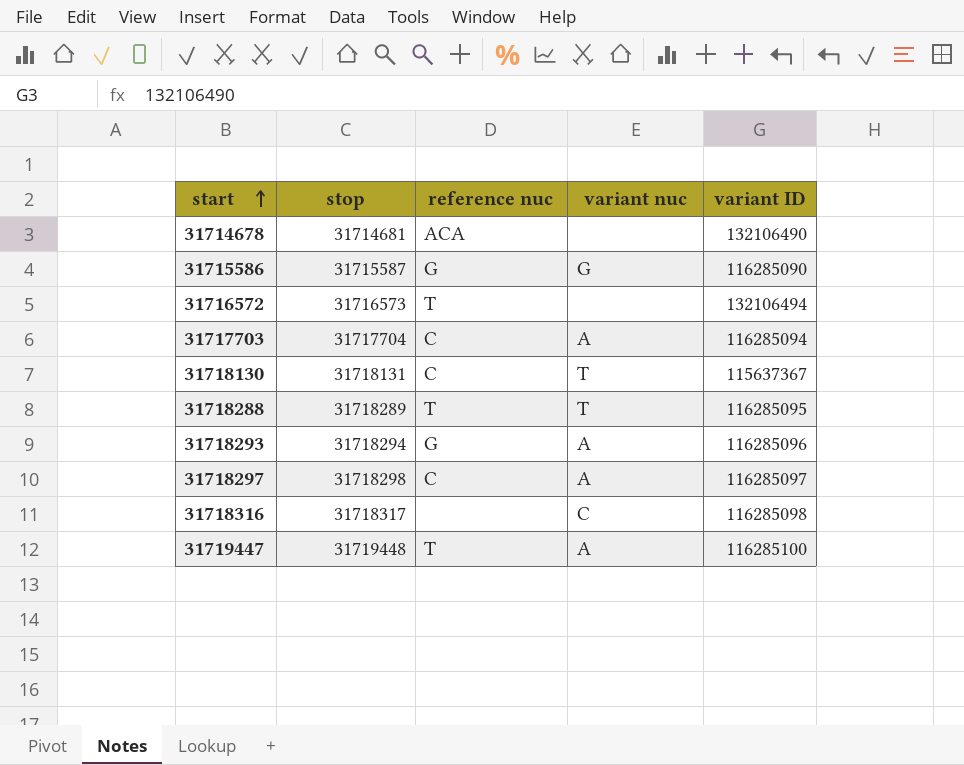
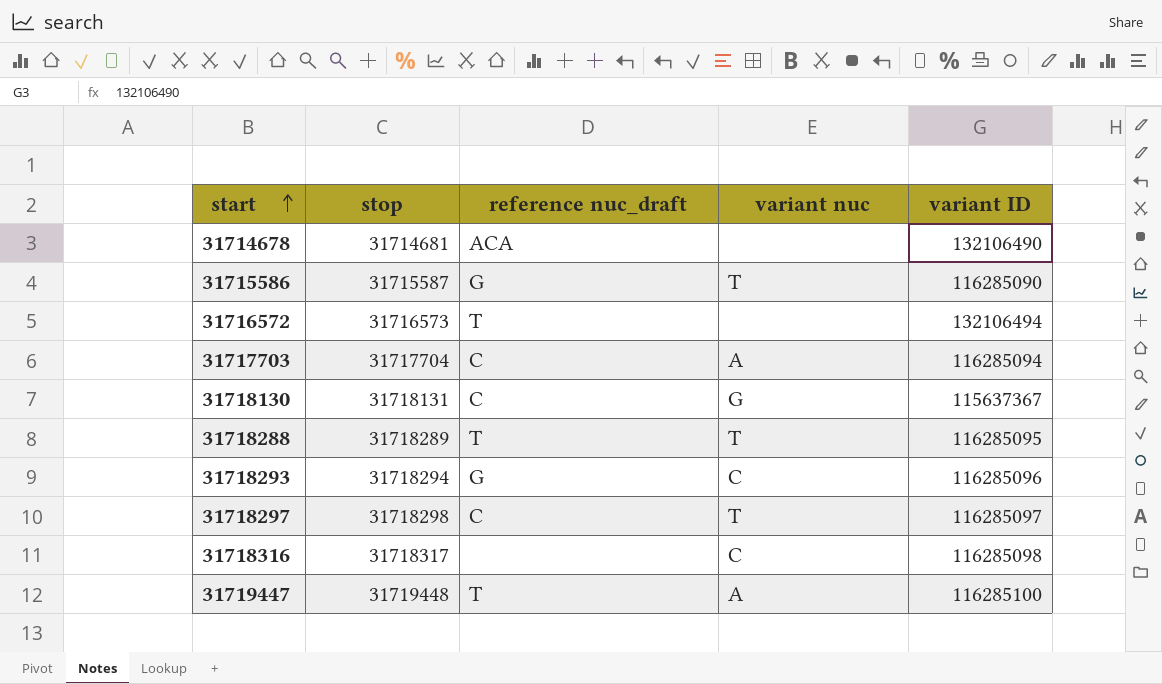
column name: reference nuc -> reference nuc_draft
31715586 | variant nuc: G -> T
31718130 | variant nuc: T -> G
31718293 | variant nuc: A -> C
31718297 | variant nuc: A -> T

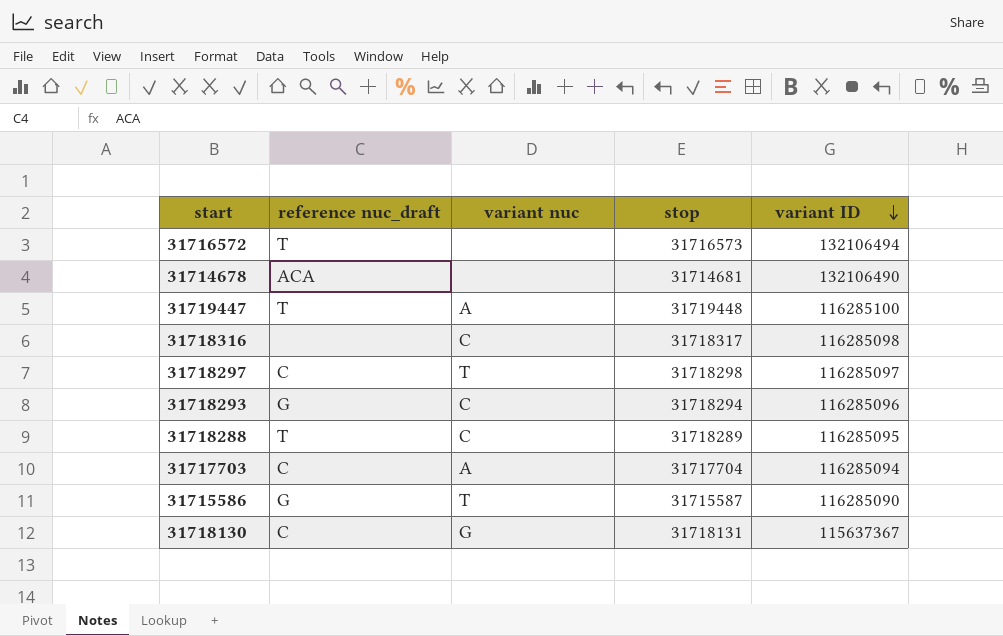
row order: start ascending -> variant ID descending
column stop | position: 2 -> 4
31718288 | variant nuc: T -> C

